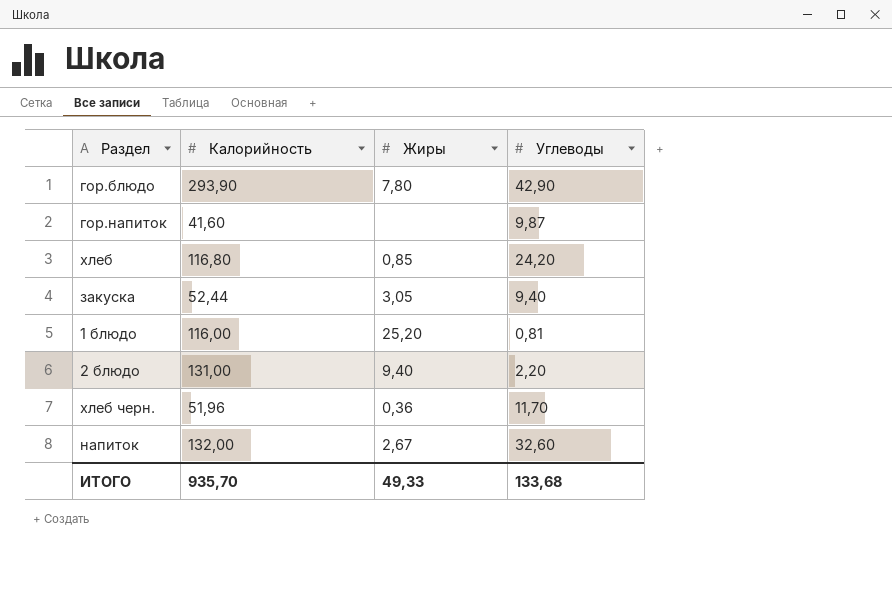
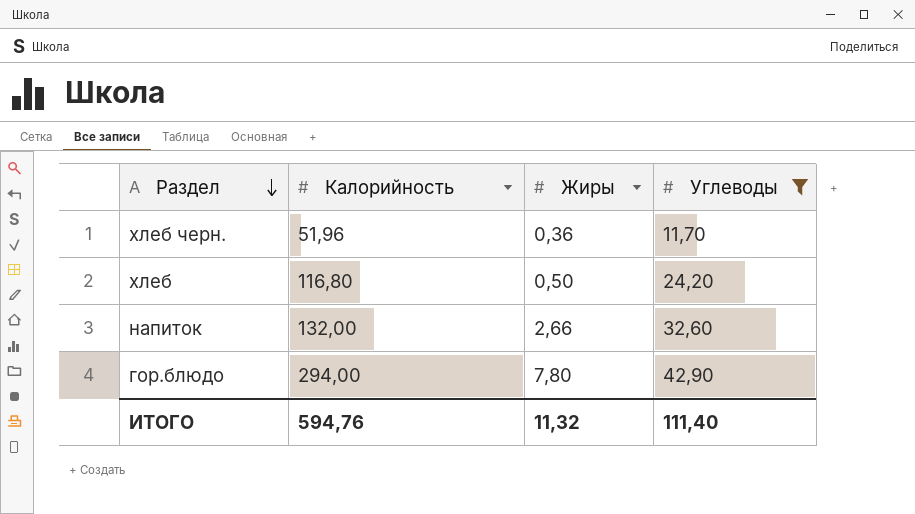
filter: none -> Углеводы >= 11,70
row order: none -> Раздел descending
хлеб | Жиры: 0,85 -> 0,50
напиток | Жиры: 2,67 -> 2,66
гор.блюдо | Калорийность: 293,90 -> 294,00
ИТОГО | Калорийность: 935,70 -> 594,76
ИТОГО | Жиры: 49,33 -> 11,32
ИТОГО | Углеводы: 133,68 -> 111,40

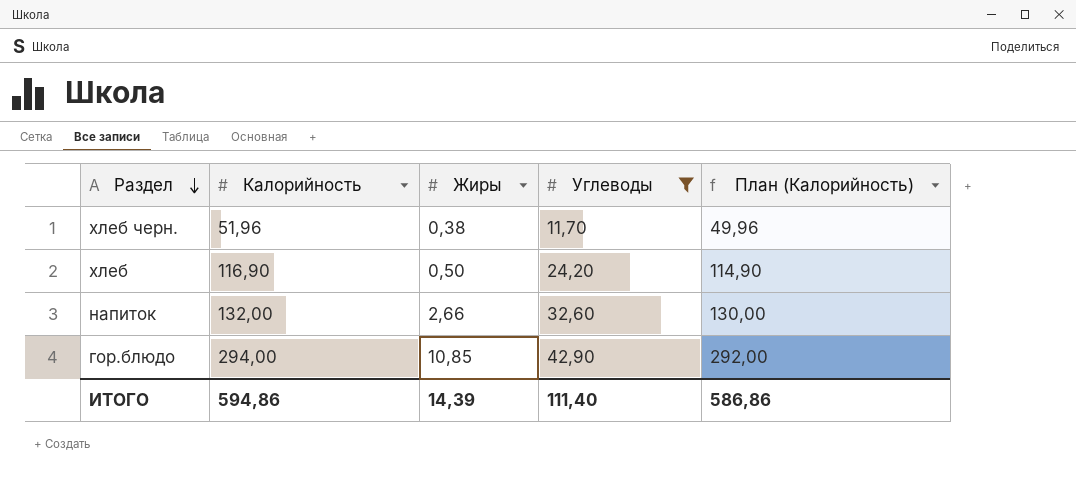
column План (Калорийность) | formula: none -> [Калорийность] - 2
хлеб черн. | Жиры: 0,36 -> 0,38
хлеб | Калорийность: 116,80 -> 116,90
гор.блюдо | Жиры: 7,80 -> 10,85
ИТОГО | Калорийность: 594,76 -> 594,86
ИТОГО | Жиры: 11,32 -> 14,39

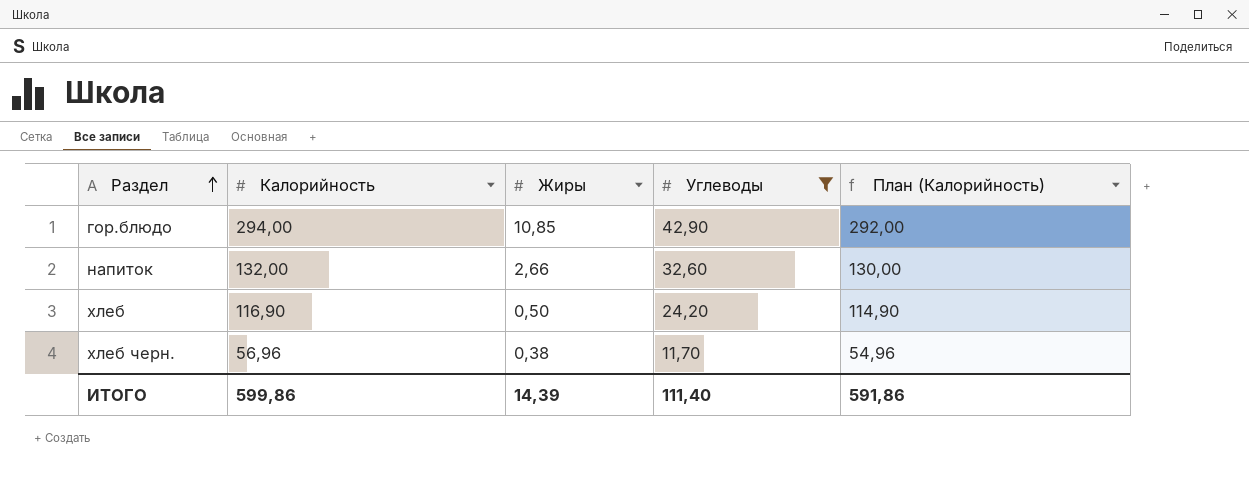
row order: Раздел descending -> Раздел ascending
хлеб черн. | Калорийность: 51,96 -> 56,96
хлеб черн. | План (Калорийность): 49,96 -> 54,96
ИТОГО | Калорийность: 594,86 -> 599,86
ИТОГО | План (Калорийность): 586,86 -> 591,86

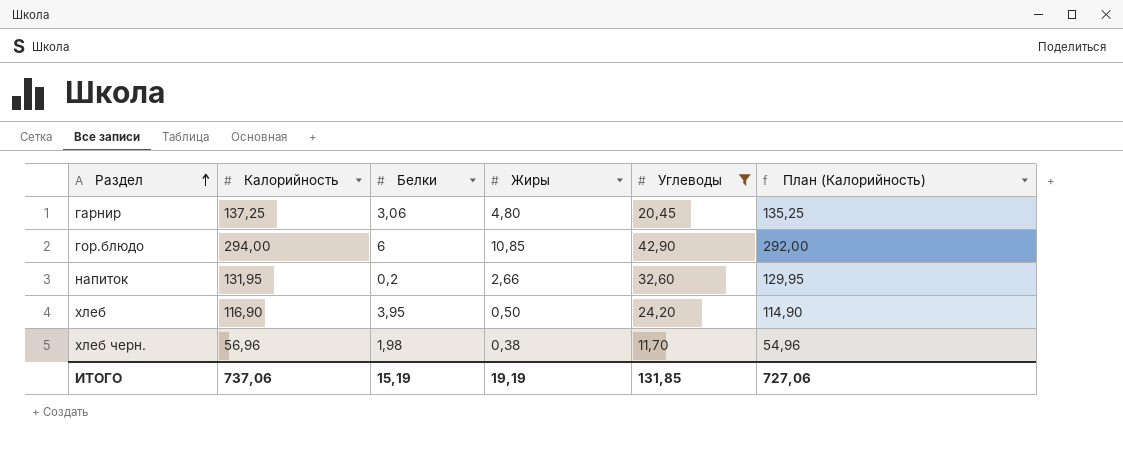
column Белки | position: none -> 3
row гарнир: none -> 137,25 | 3,06 | 4,80 | 20,45 | 135,25
напиток | Калорийность: 132,00 -> 131,95
напиток | План (Калорийность): 130,00 -> 129,95
ИТОГО | Калорийность: 599,86 -> 737,06
ИТОГО | Жиры: 14,39 -> 19,19
ИТОГО | Углеводы: 111,40 -> 131,85
ИТОГО | План (Калорийность): 591,86 -> 727,06

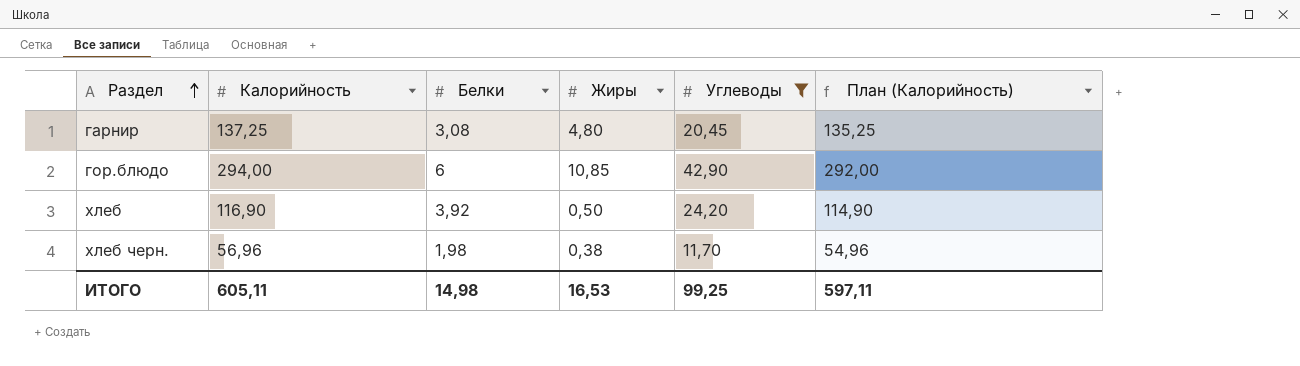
row напиток: 131,95 | 0,2 | 2,66 | 32,60 | 129,95 -> none
гарнир | Белки: 3,06 -> 3,08
хлеб | Белки: 3,95 -> 3,92
ИТОГО | Калорийность: 737,06 -> 605,11
ИТОГО | Белки: 15,19 -> 14,98
ИТОГО | Жиры: 19,19 -> 16,53
ИТОГО | Углеводы: 131,85 -> 99,25
ИТОГО | План (Калорийность): 727,06 -> 597,11

